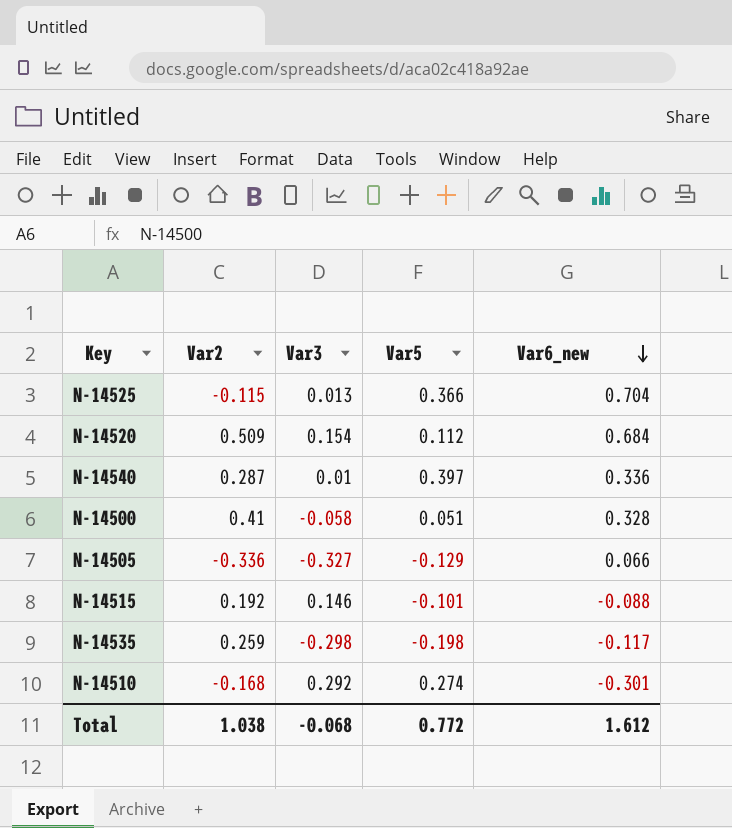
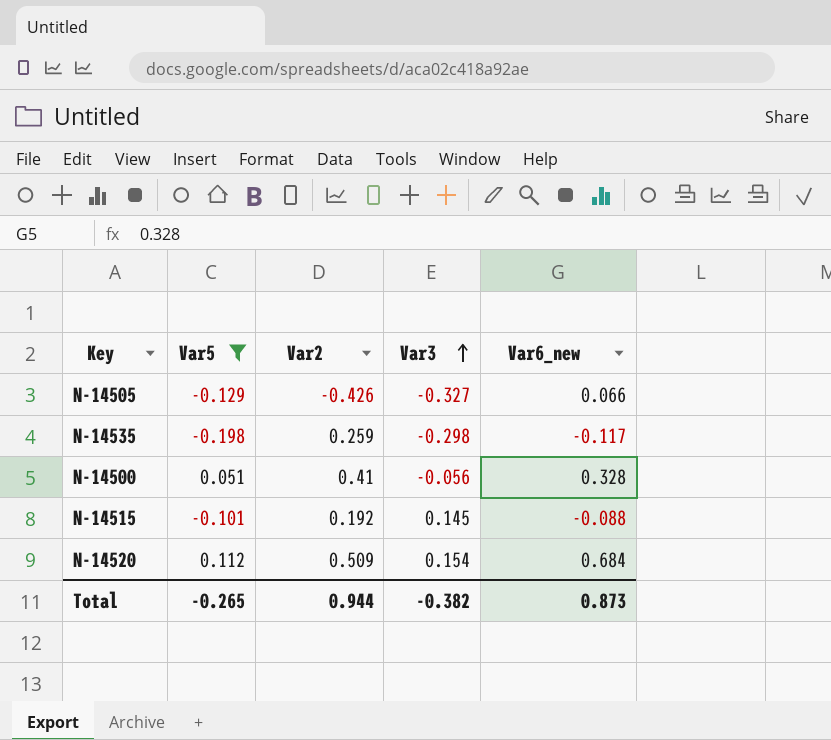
filter: none -> Var5 <= 0.112
row order: Var6_new descending -> Var3 ascending
column Var5 | position: 4 -> 2
N-14505 | Var2: -0.336 -> -0.426
N-14500 | Var3: -0.058 -> -0.056
N-14515 | Var3: 0.146 -> 0.145
Total | Var5: 0.772 -> -0.265
Total | Var2: 1.038 -> 0.944
Total | Var3: -0.068 -> -0.382
Total | Var6_new: 1.612 -> 0.873

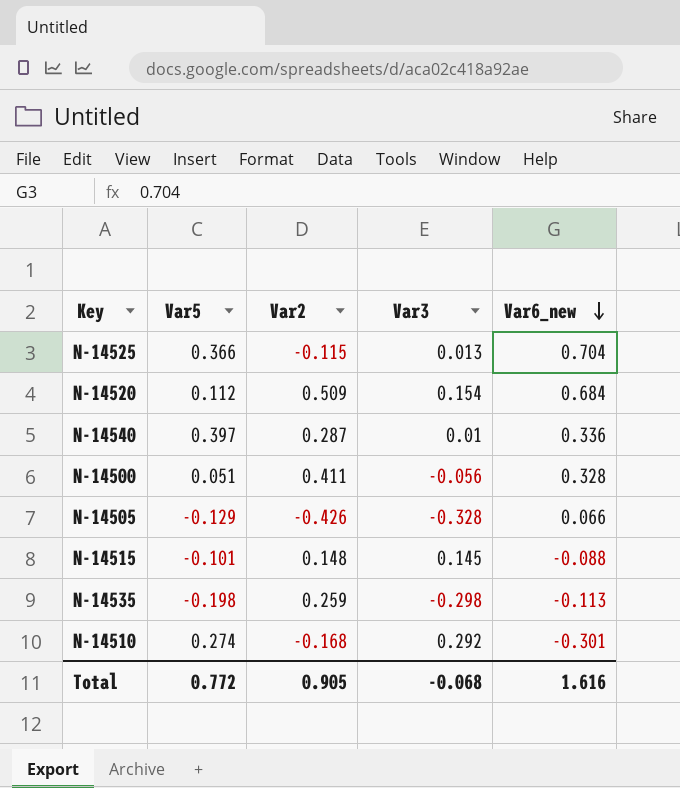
filter: Var5 <= 0.112 -> none
row order: Var3 ascending -> Var6_new descending
N-14500 | Var2: 0.41 -> 0.411
N-14505 | Var3: -0.327 -> -0.328
N-14515 | Var2: 0.192 -> 0.148
N-14535 | Var6_new: -0.117 -> -0.113
Total | Var5: -0.265 -> 0.772
Total | Var2: 0.944 -> 0.905
Total | Var3: -0.382 -> -0.068
Total | Var6_new: 0.873 -> 1.616

